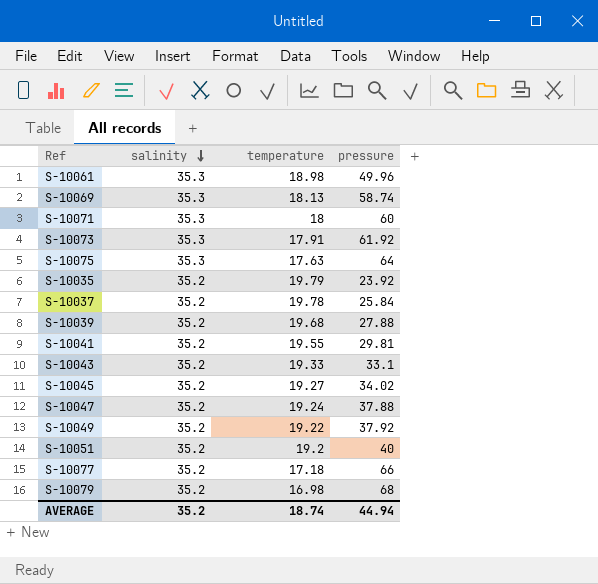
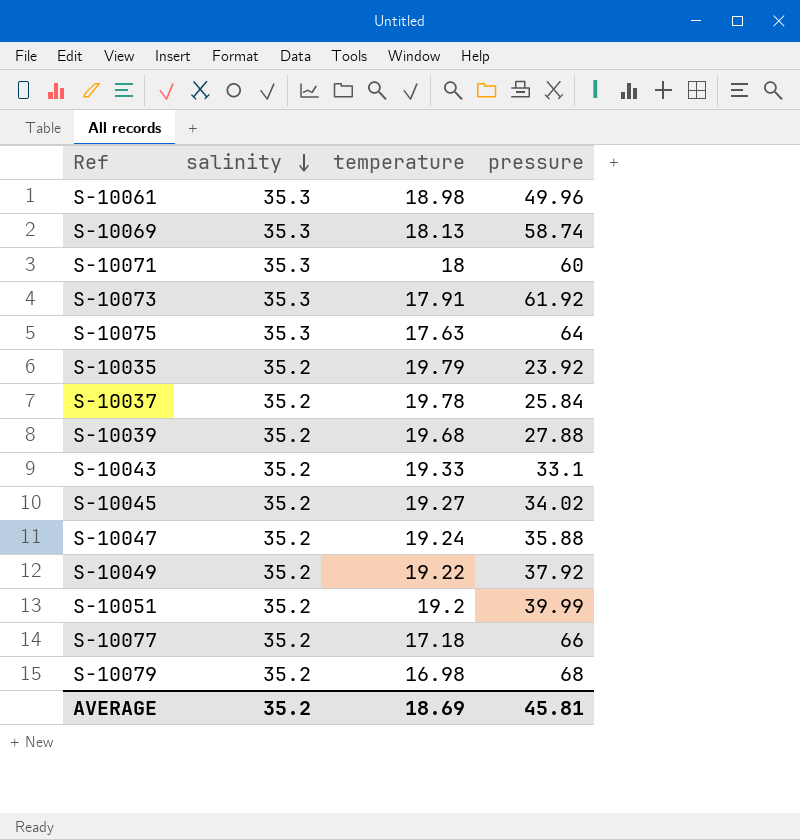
row S-10041: 35.2 | 19.55 | 29.81 -> none
S-10047 | pressure: 37.88 -> 35.88
S-10051 | pressure: 40 -> 39.99
AVERAGE | temperature: 18.74 -> 18.69
AVERAGE | pressure: 44.94 -> 45.81

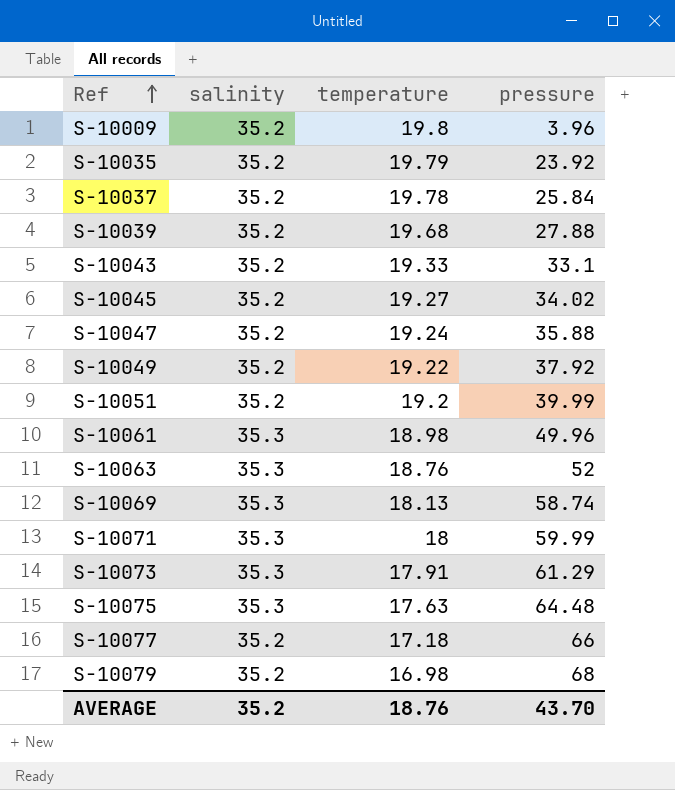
row order: salinity descending -> Ref ascending
row S-10009: none -> 35.2 | 19.8 | 3.96
row S-10063: none -> 35.3 | 18.76 | 52
S-10071 | pressure: 60 -> 59.99
S-10073 | pressure: 61.92 -> 61.29
S-10075 | pressure: 64 -> 64.48
AVERAGE | temperature: 18.69 -> 18.76
AVERAGE | pressure: 45.81 -> 43.70

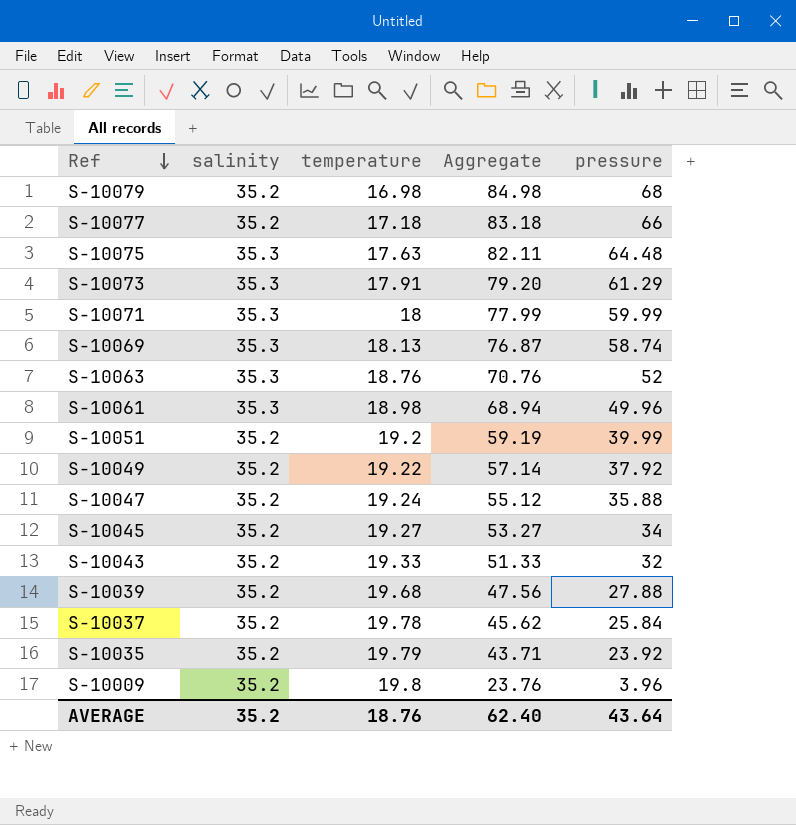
row order: Ref ascending -> Ref descending
column Aggregate | formula: none -> [temperature] + [pressure]
S-10045 | pressure: 34.02 -> 34
S-10043 | pressure: 33.1 -> 32
AVERAGE | pressure: 43.70 -> 43.64

